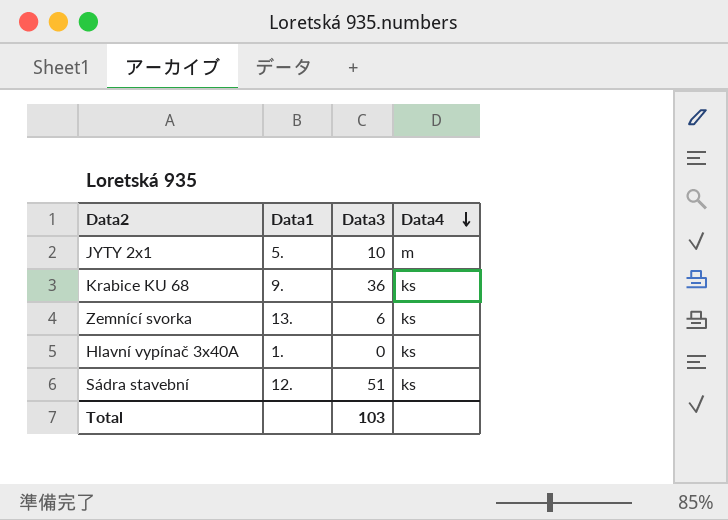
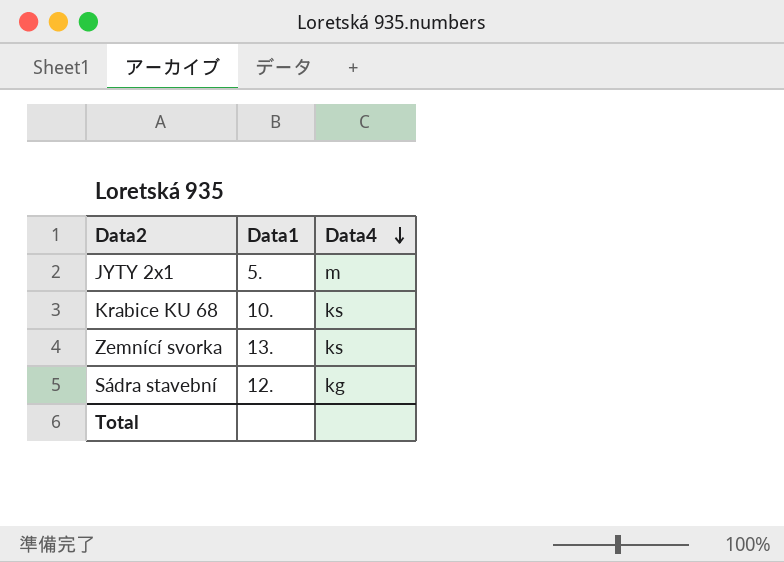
column Data3 | position: 3 -> none
row Hlavní vypínač 3x40A: 1. | 0 | ks -> none
Krabice KU 68 | Data1: 9. -> 10.
Sádra stavební | Data4: ks -> kg

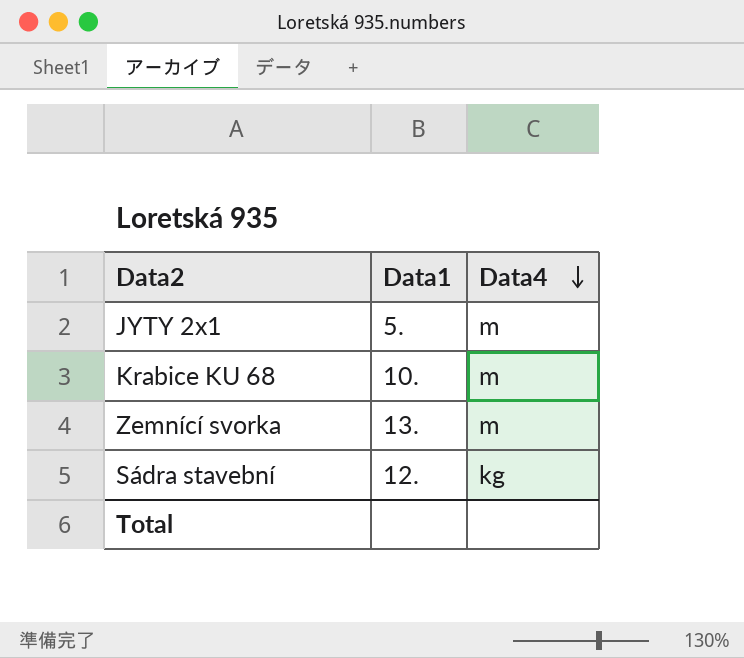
Krabice KU 68 | Data4: ks -> m
Zemnící svorka | Data4: ks -> m

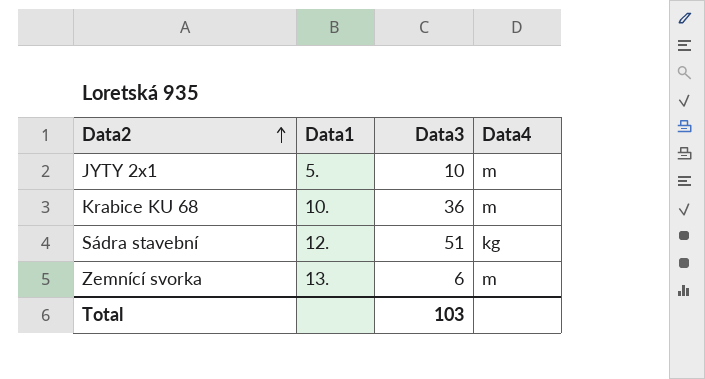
row order: Data4 descending -> Data2 ascending
column Data3 | position: none -> 3

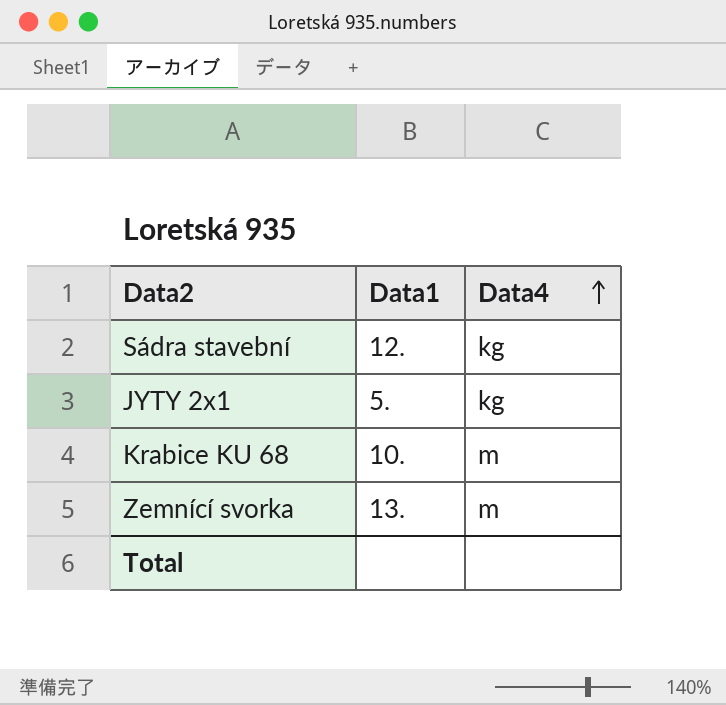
row order: Data2 ascending -> Data4 ascending
column Data3 | position: 3 -> none
JYTY 2x1 | Data4: m -> kg

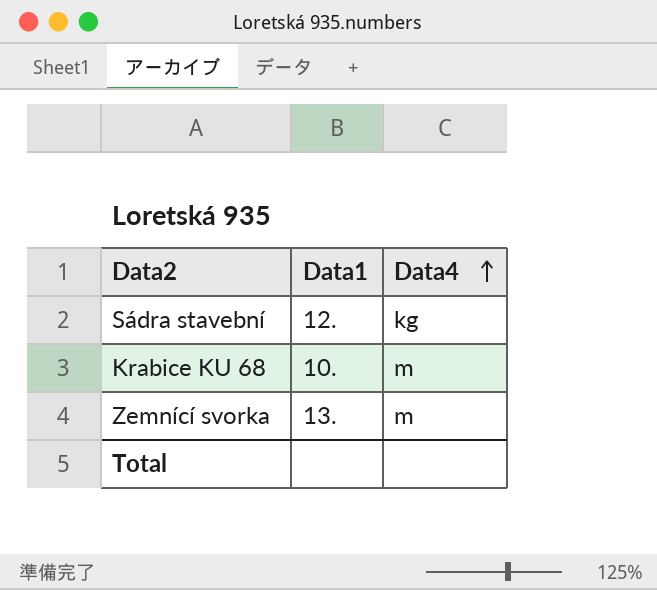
row JYTY 2x1: 5. | kg -> none

